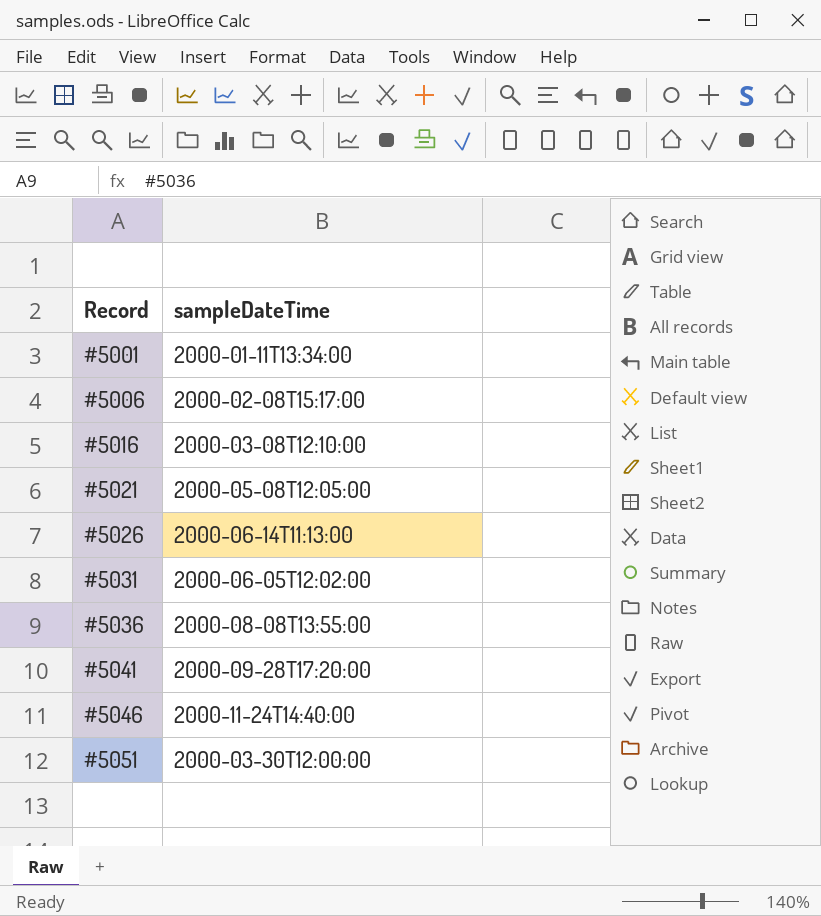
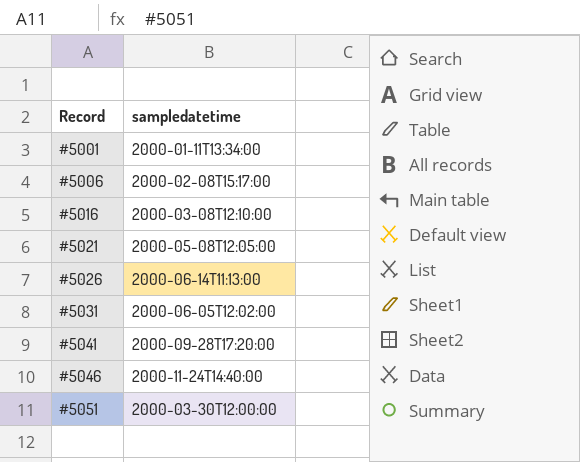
column name: sampleDateTime -> sampledatetime
row #5036: 2000-08-08T13:55:00 -> none

